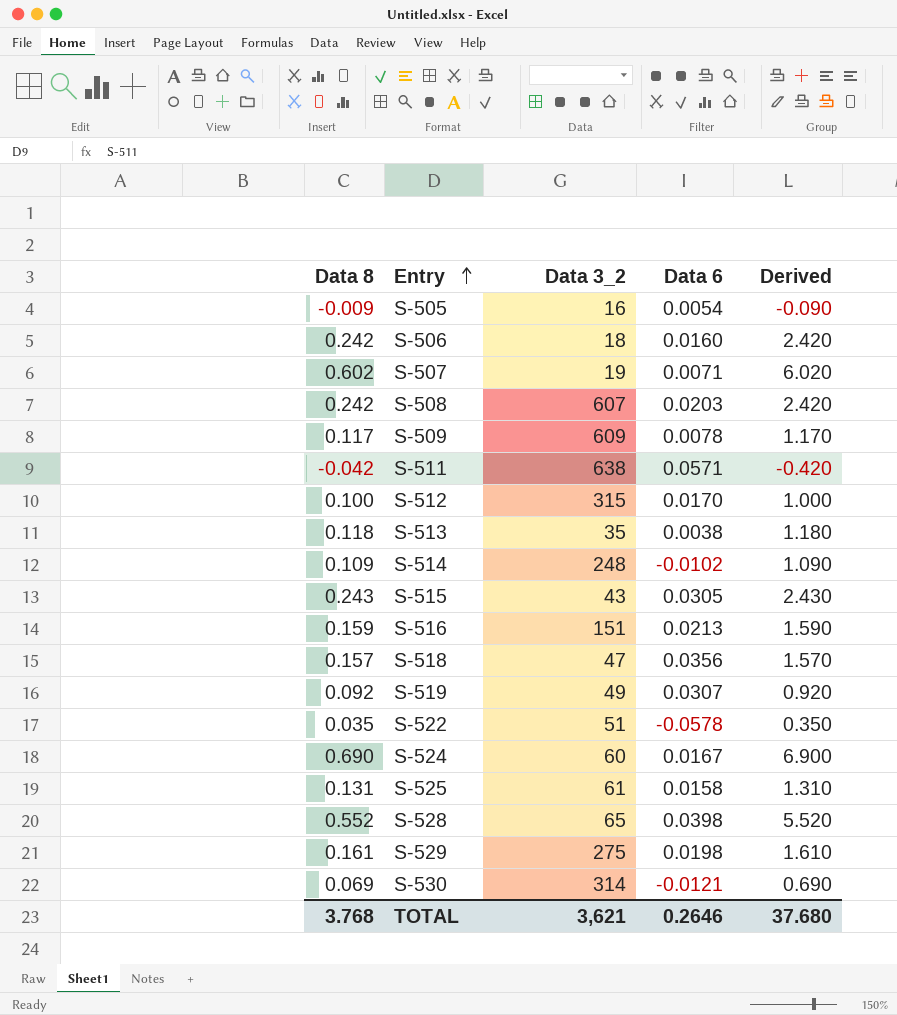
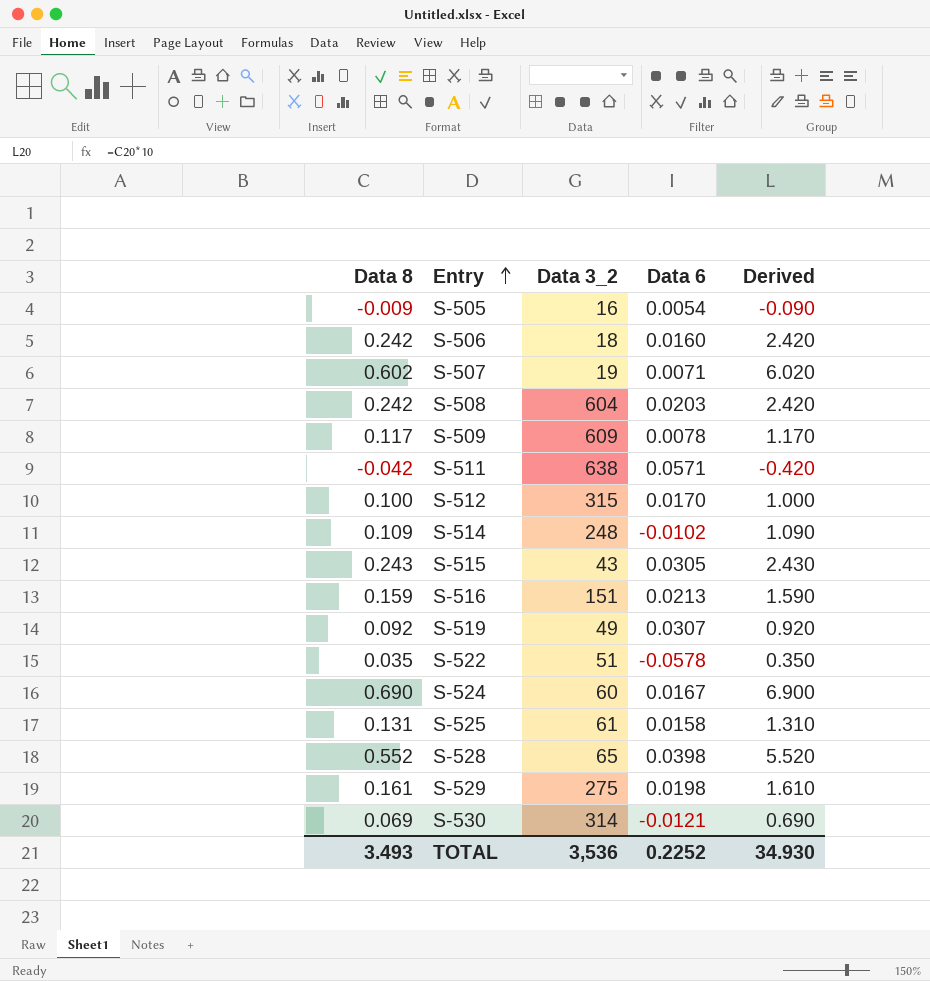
row S-513: 0.118 | 35 | 0.0038 | 1.180 -> none
row S-518: 0.157 | 47 | 0.0356 | 1.570 -> none
S-508 | Data 3_2: 607 -> 604
TOTAL | Data 8: 3.768 -> 3.493
TOTAL | Data 3_2: 3,621 -> 3,536
TOTAL | Data 6: 0.2646 -> 0.2252
TOTAL | Derived: 37.680 -> 34.930

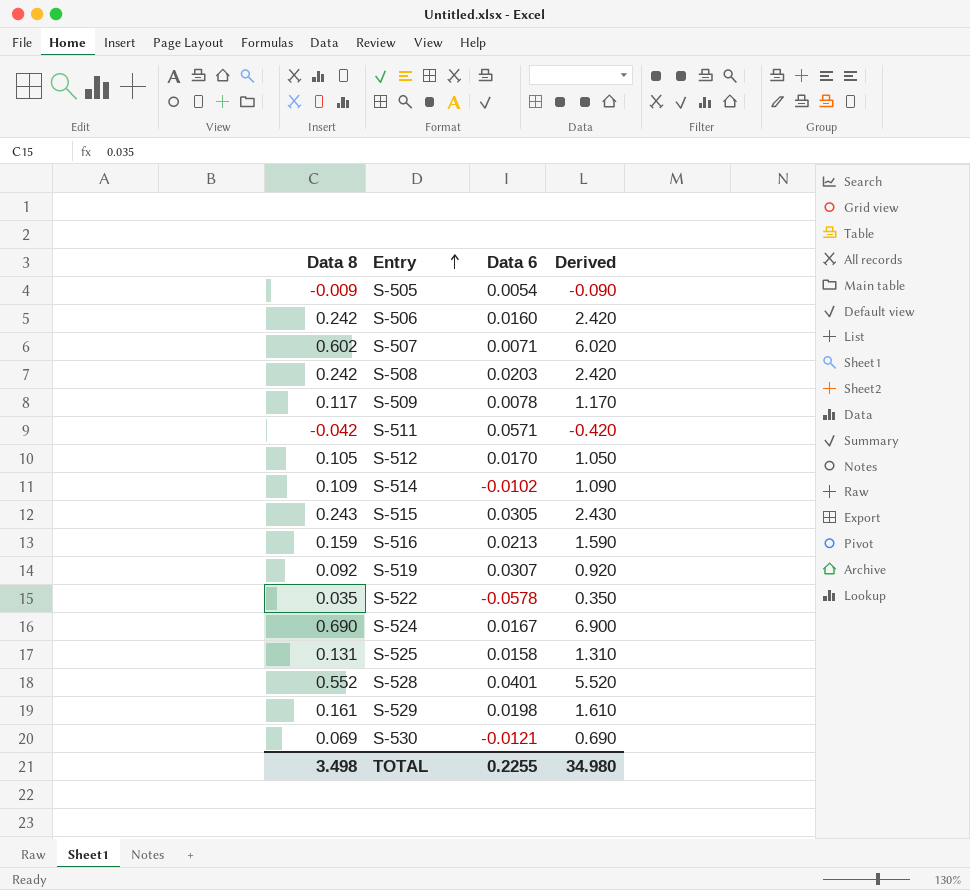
column Data 3_2 | position: 3 -> none
S-512 | Data 8: 0.100 -> 0.105
S-512 | Derived: 1.000 -> 1.050
S-528 | Data 6: 0.0398 -> 0.0401
TOTAL | Data 8: 3.493 -> 3.498
TOTAL | Data 6: 0.2252 -> 0.2255
TOTAL | Derived: 34.930 -> 34.980

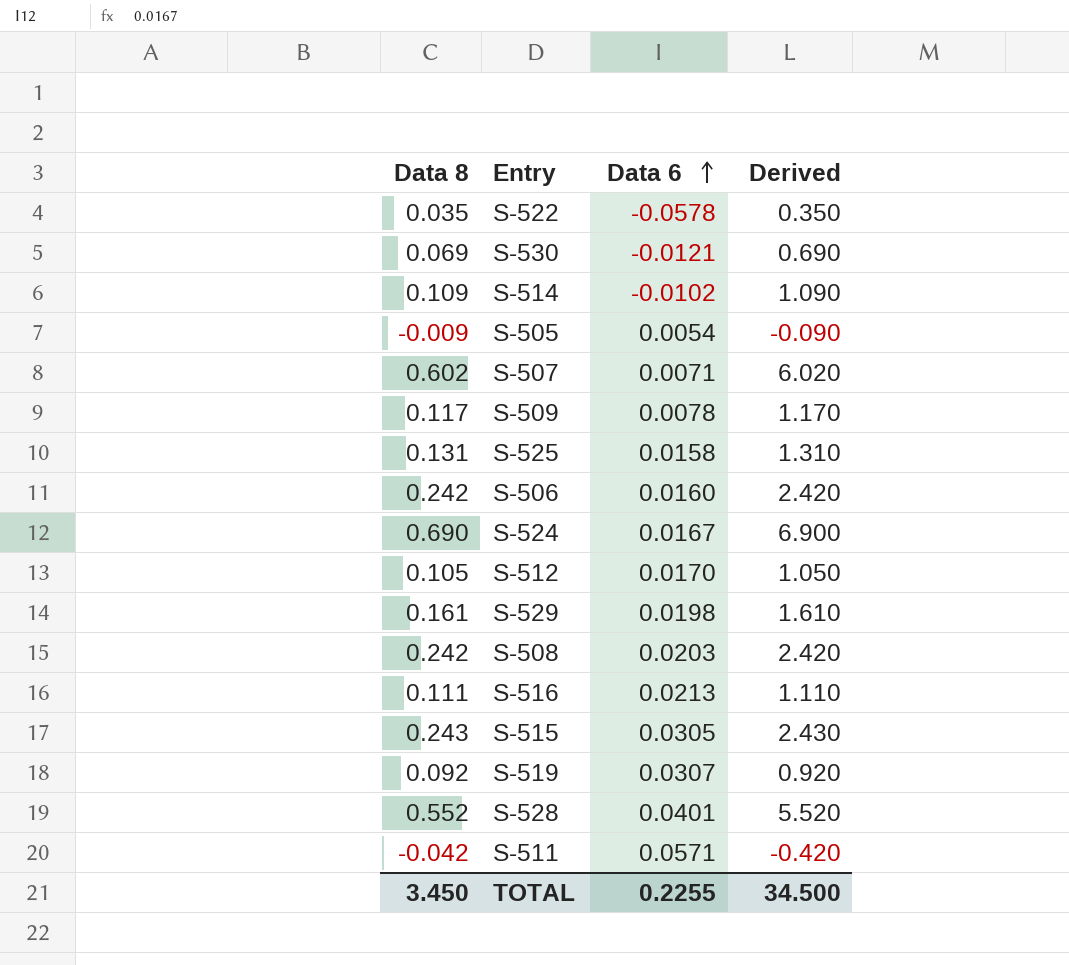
row order: Entry ascending -> Data 6 ascending
S-516 | Data 8: 0.159 -> 0.111
S-516 | Derived: 1.590 -> 1.110
TOTAL | Data 8: 3.498 -> 3.450
TOTAL | Derived: 34.980 -> 34.500

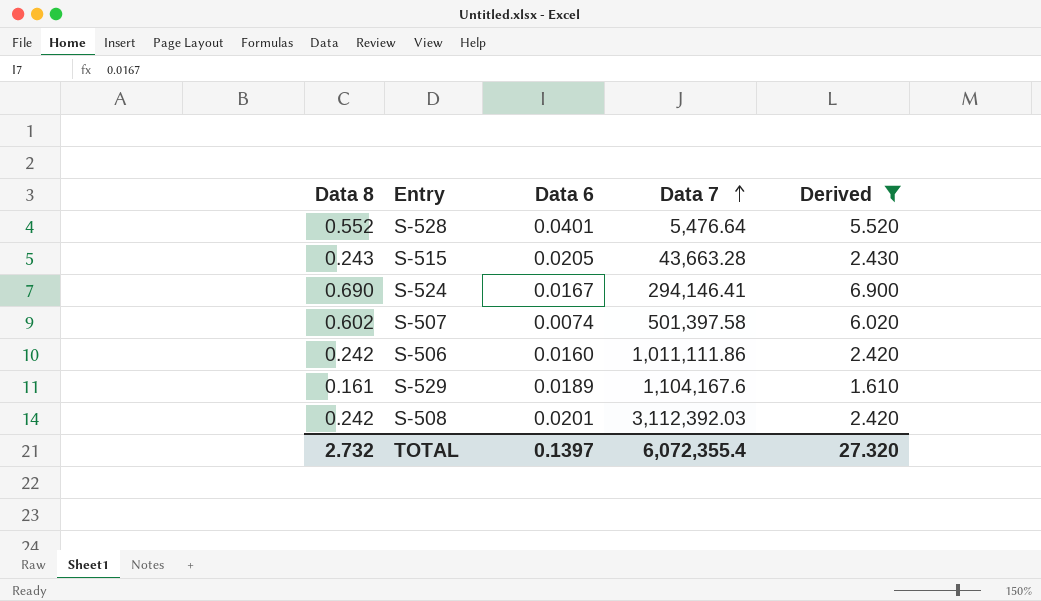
filter: none -> Derived >= 1.610
row order: Data 6 ascending -> Data 7 ascending
column Data 7 | position: none -> 4
S-515 | Data 6: 0.0305 -> 0.0205
S-507 | Data 6: 0.0071 -> 0.0074
S-529 | Data 6: 0.0198 -> 0.0189
S-508 | Data 6: 0.0203 -> 0.0201
TOTAL | Data 8: 3.450 -> 2.732
TOTAL | Data 6: 0.2255 -> 0.1397
TOTAL | Derived: 34.500 -> 27.320

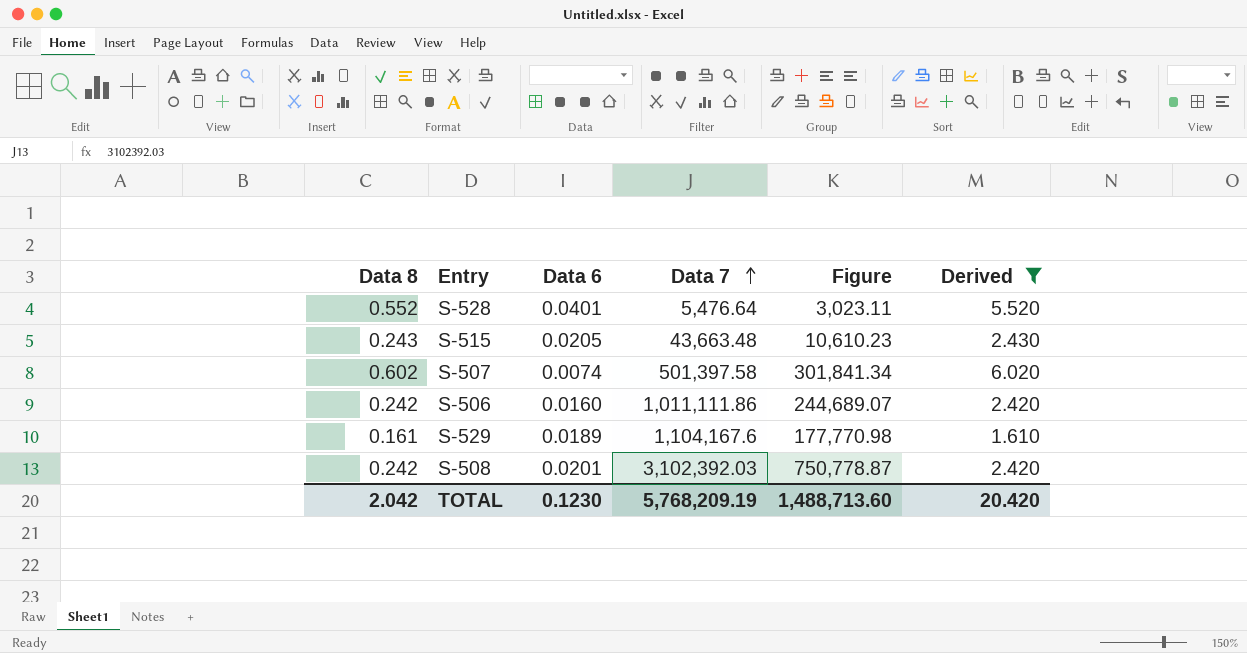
column Figure | formula: none -> [Data 8] * [Data 7]
row S-524: 0.690 | 0.0167 | 294,146.41 | 6.900 -> none
S-515 | Data 7: 43,663.28 -> 43,663.48
S-508 | Data 7: 3,112,392.03 -> 3,102,392.03
TOTAL | Data 8: 2.732 -> 2.042
TOTAL | Data 6: 0.1397 -> 0.1230
TOTAL | Data 7: 6,072,355.4 -> 5,768,209.19
TOTAL | Derived: 27.320 -> 20.420

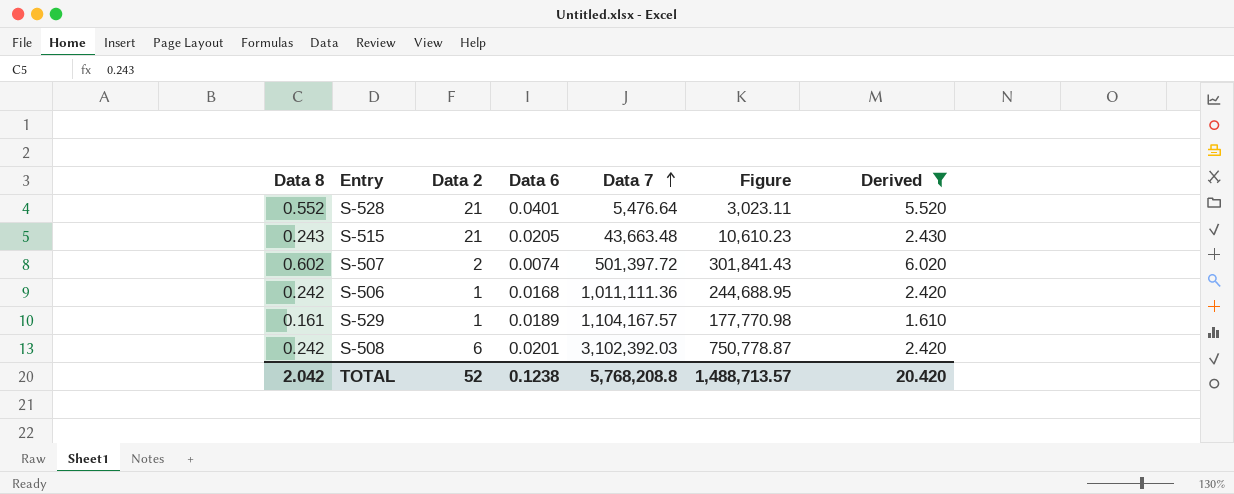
column Data 2 | position: none -> 3
S-507 | Data 7: 501,397.58 -> 501,397.72
S-507 | Figure: 301,841.34 -> 301,841.43
S-506 | Data 6: 0.0160 -> 0.0168
S-506 | Data 7: 1,011,111.86 -> 1,011,111.36
S-506 | Figure: 244,689.07 -> 244,688.95
S-529 | Data 7: 1,104,167.6 -> 1,104,167.57
TOTAL | Data 6: 0.1230 -> 0.1238
TOTAL | Data 7: 5,768,209.19 -> 5,768,208.8
TOTAL | Figure: 1,488,713.60 -> 1,488,713.57

